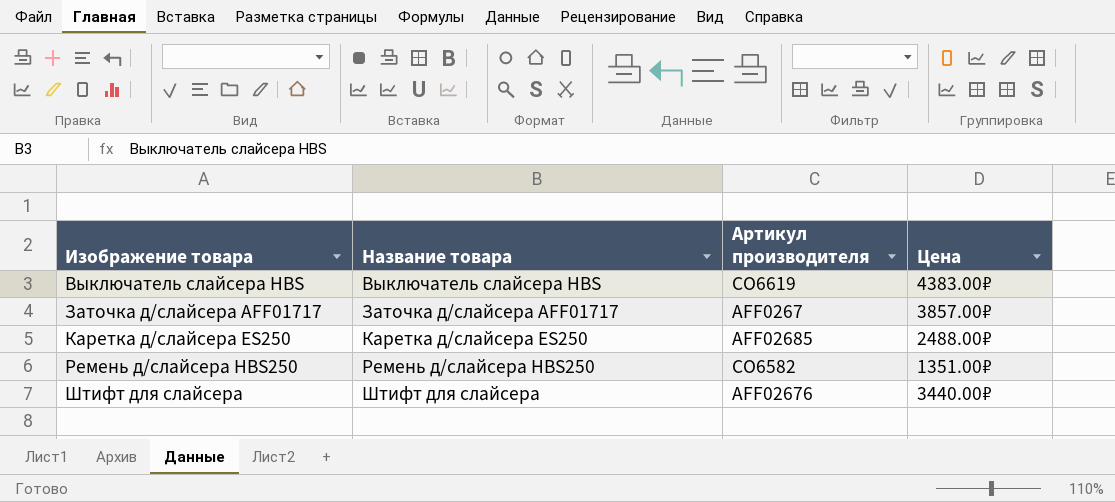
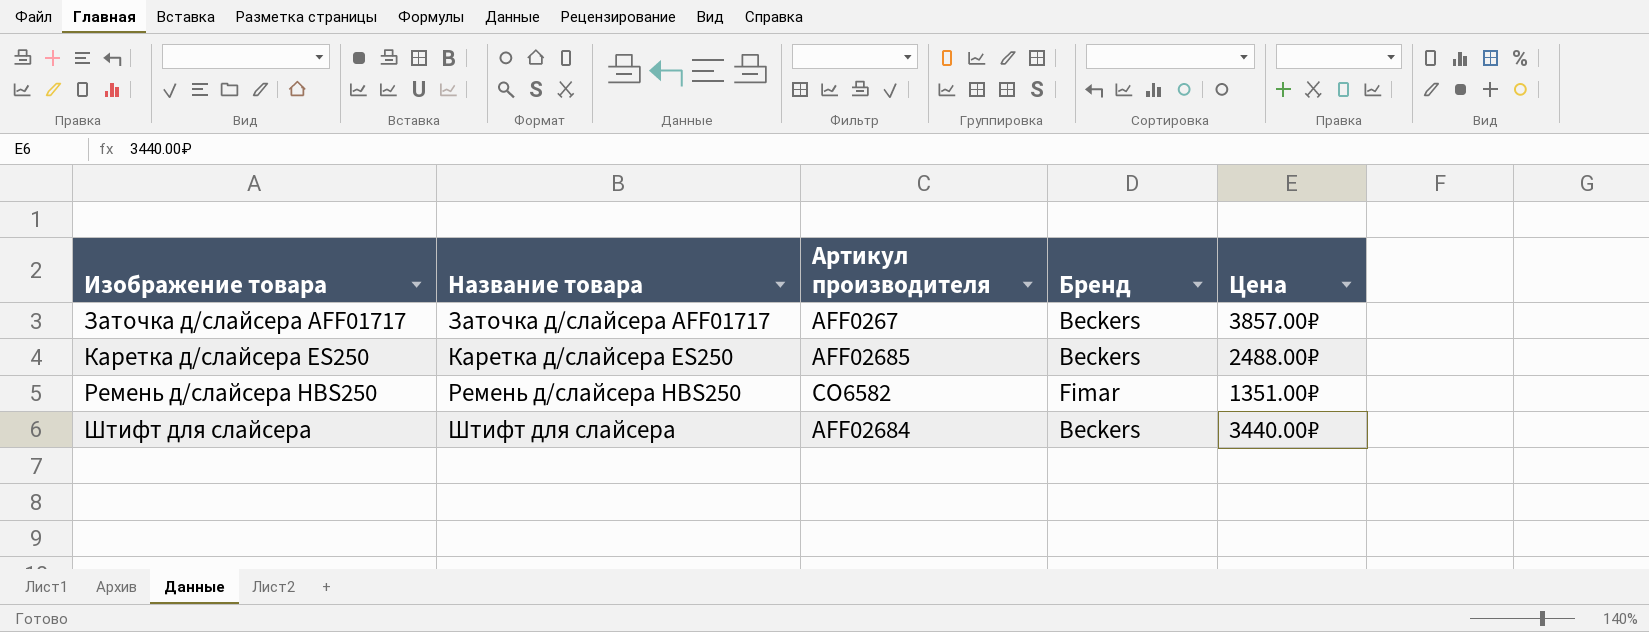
column Бренд | position: none -> 4
row Выключатель слайсера HBS: Выключатель слайсера HBS | CO6619 | 4383.00₽ -> none
Штифт для слайсера | Артикул производителя: AFF02676 -> AFF02684

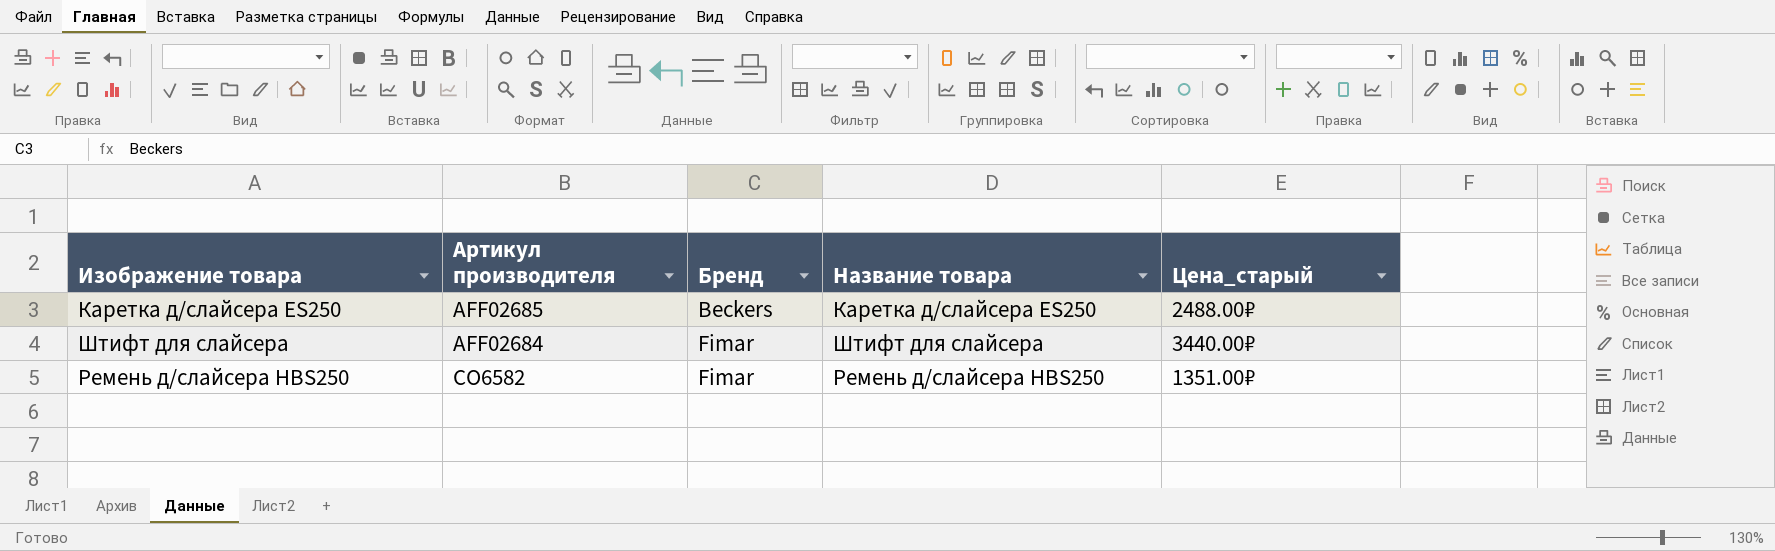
row order: Изображение товара ascending -> Бренд ascending
column Название товара | position: 2 -> 4
column name: Цена -> Цена_старый
row Заточка д/слайсера AFF01717: Заточка д/слайсера AFF01717 | AFF0267 | Beckers | 3857.00₽ -> none
Штифт для слайсера | Бренд: Beckers -> Fimar

